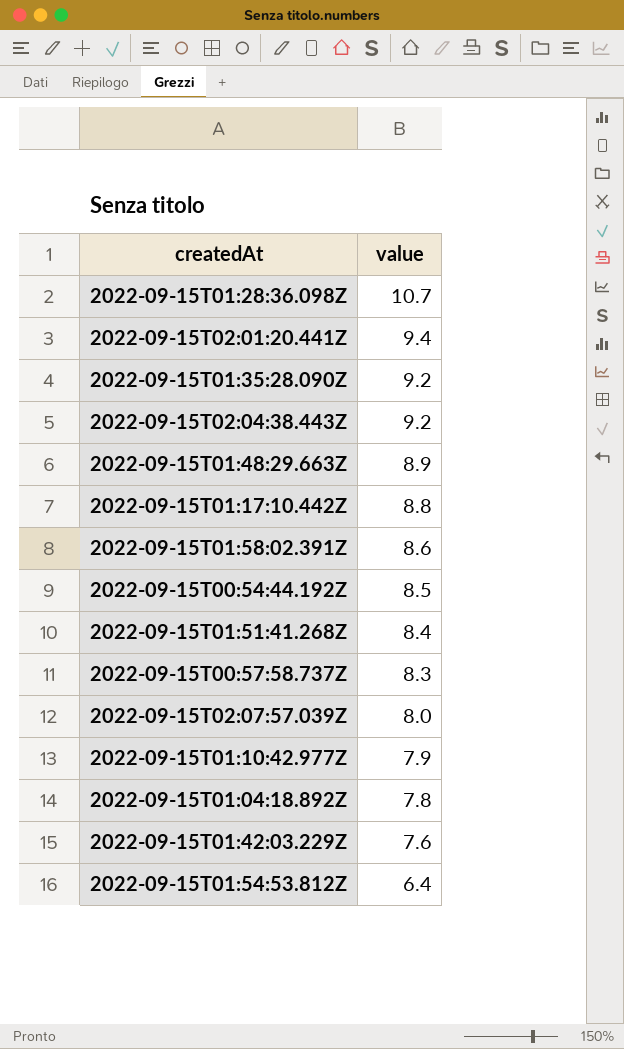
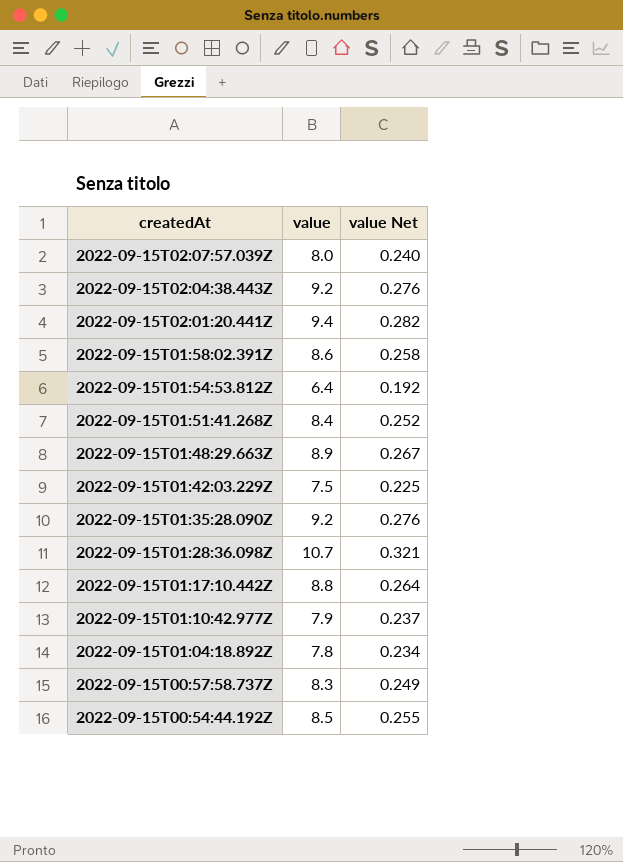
row order: value descending -> createdAt descending
column value Net | formula: none -> [value] * 0.03
2022-09-15T01:42:03.229Z | value: 7.6 -> 7.5

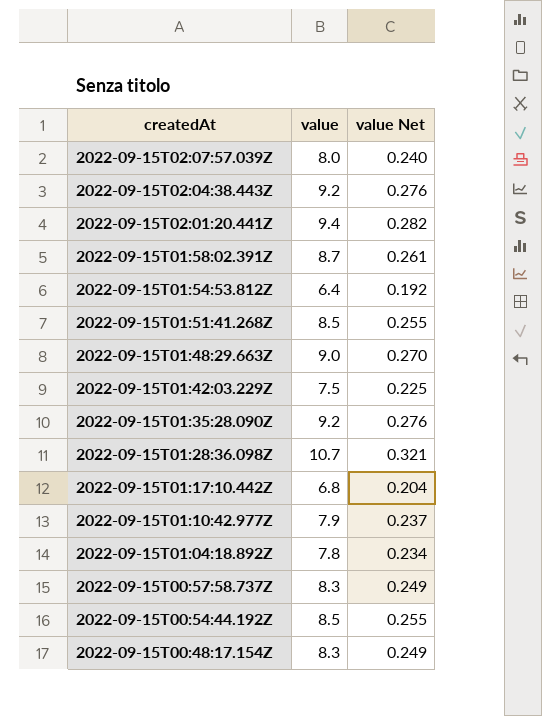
2022-09-15T01:58:02.391Z | value: 8.6 -> 8.7
2022-09-15T01:58:02.391Z | value Net: 0.258 -> 0.261
2022-09-15T01:51:41.268Z | value: 8.4 -> 8.5
2022-09-15T01:51:41.268Z | value Net: 0.252 -> 0.255
2022-09-15T01:48:29.663Z | value: 8.9 -> 9.0
2022-09-15T01:48:29.663Z | value Net: 0.267 -> 0.270
2022-09-15T01:17:10.442Z | value: 8.8 -> 6.8
2022-09-15T01:17:10.442Z | value Net: 0.264 -> 0.204
row 2022-09-15T00:48:17.154Z: none -> 8.3 | 0.249

